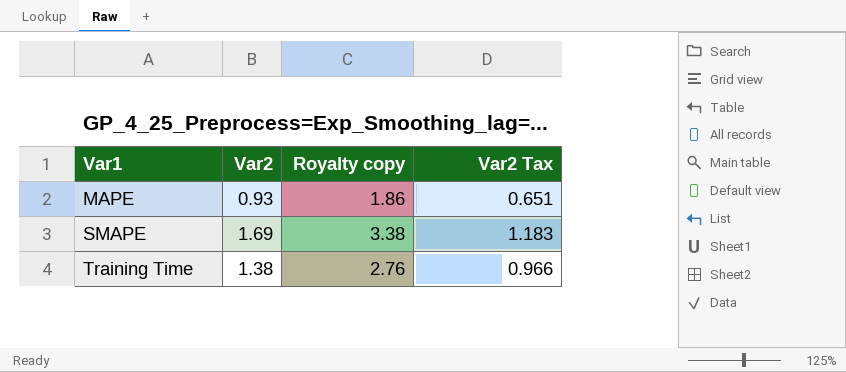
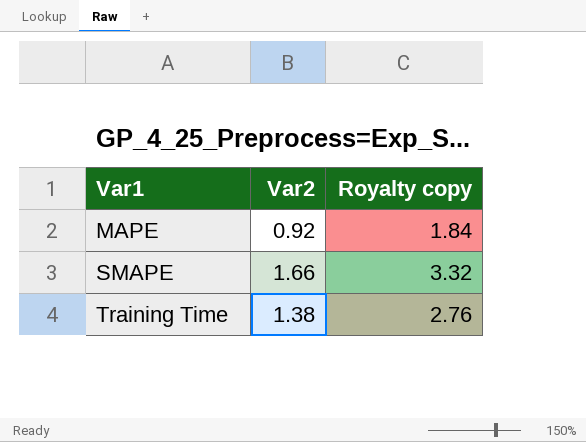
column Var2 Tax | formula: [Var2] * 0.7 -> none
MAPE | Var2: 0.93 -> 0.92
MAPE | Royalty copy: 1.86 -> 1.84
SMAPE | Var2: 1.69 -> 1.66
SMAPE | Royalty copy: 3.38 -> 3.32

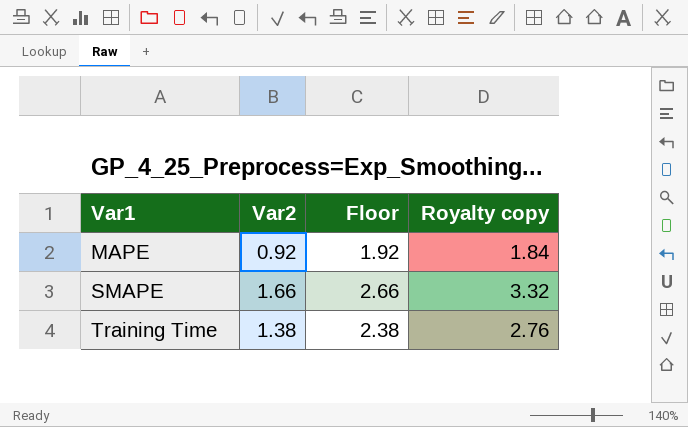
column Floor | formula: none -> [Var2] + 1

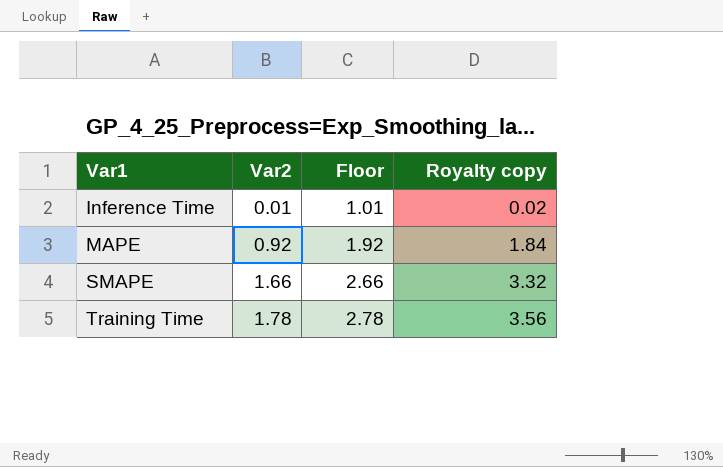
row Inference Time: none -> 0.01 | 1.01 | 0.02
Training Time | Var2: 1.38 -> 1.78
Training Time | Floor: 2.38 -> 2.78
Training Time | Royalty copy: 2.76 -> 3.56

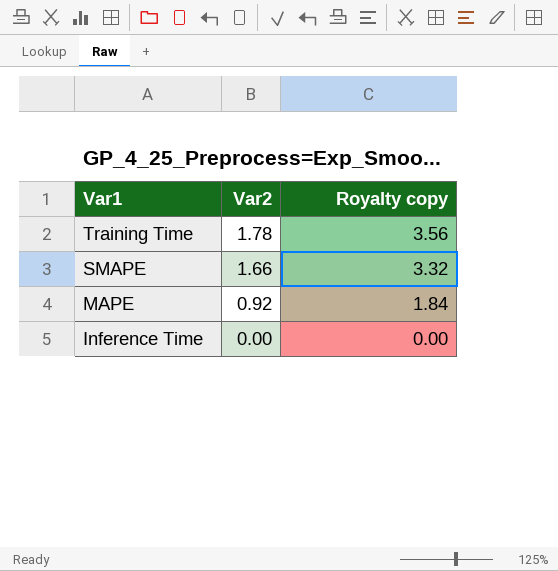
row order: Var1 ascending -> Var1 descending
column Floor | formula: [Var2] + 1 -> none
Inference Time | Var2: 0.01 -> 0.00
Inference Time | Royalty copy: 0.02 -> 0.00

